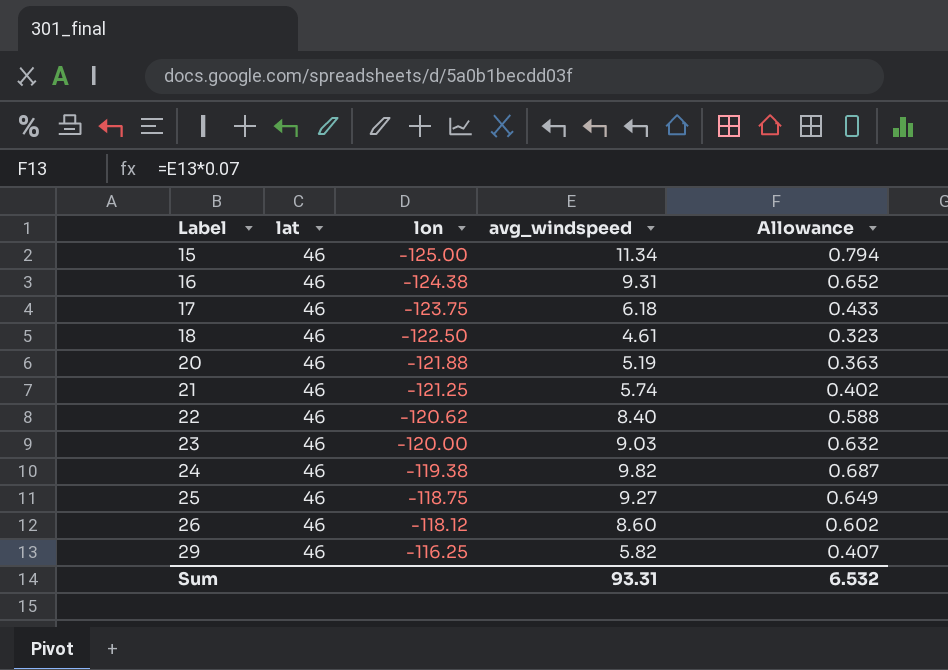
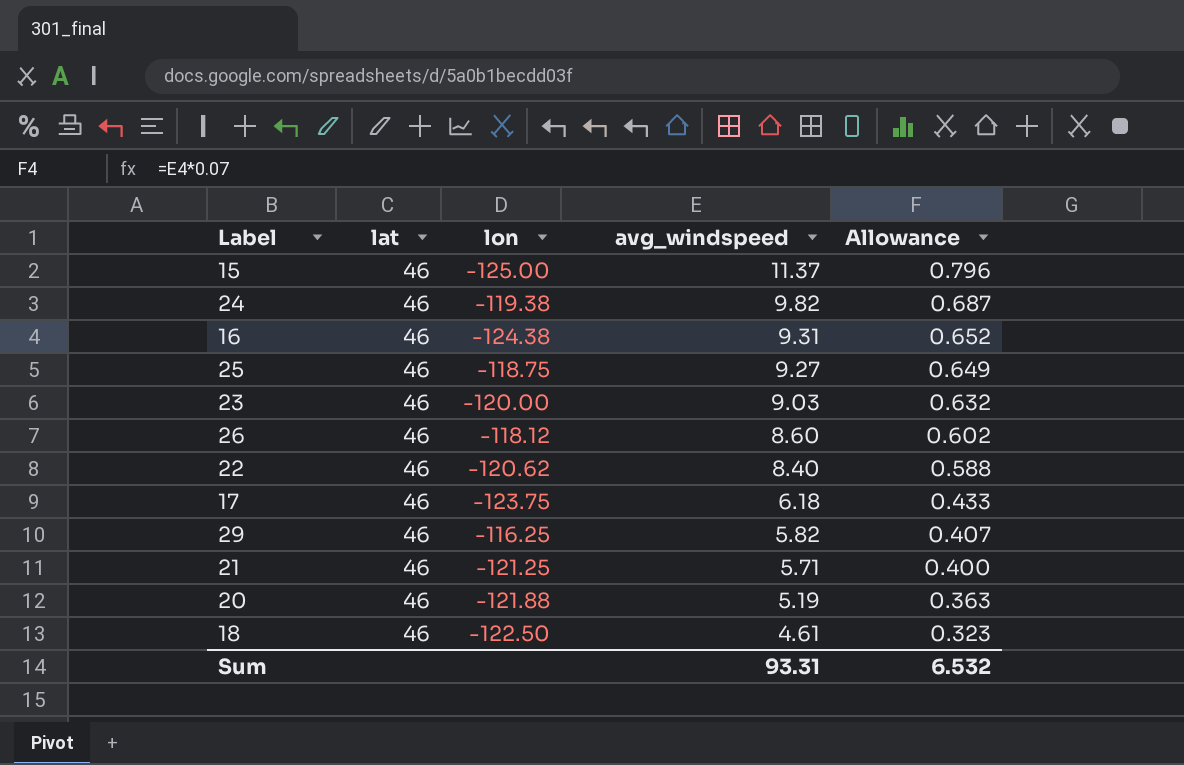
row order: Label ascending -> avg_windspeed descending
15 | avg_windspeed: 11.34 -> 11.37
15 | Allowance: 0.794 -> 0.796
21 | avg_windspeed: 5.74 -> 5.71
21 | Allowance: 0.402 -> 0.400

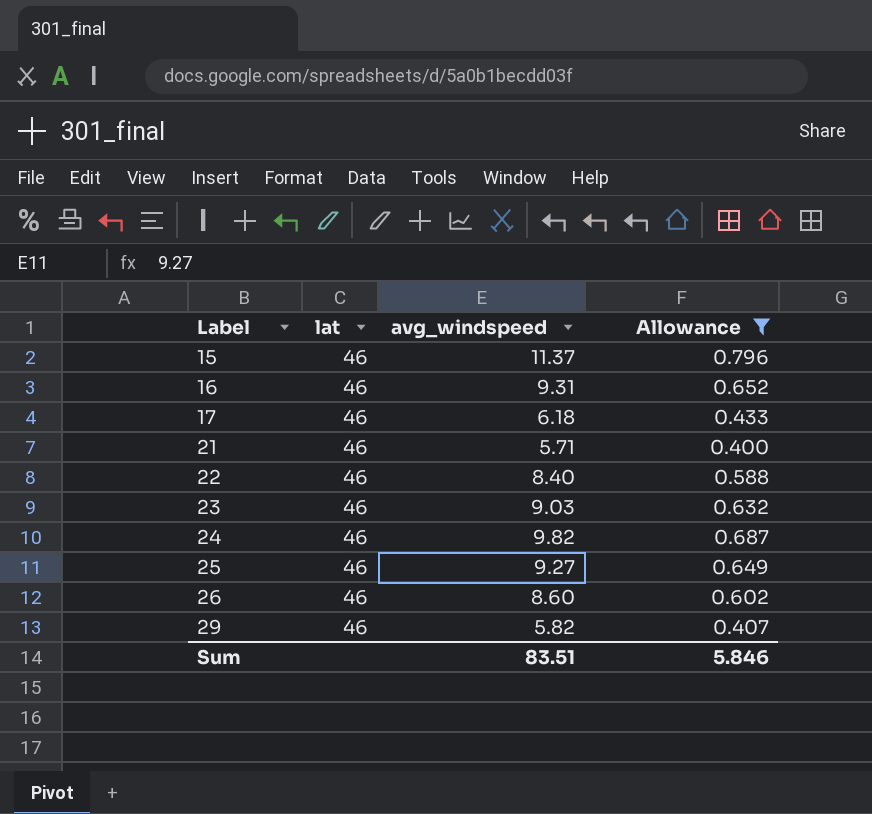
filter: none -> Allowance >= 0.400
row order: avg_windspeed descending -> Label ascending
column lon | position: 3 -> none
Sum | avg_windspeed: 93.31 -> 83.51
Sum | Allowance: 6.532 -> 5.846

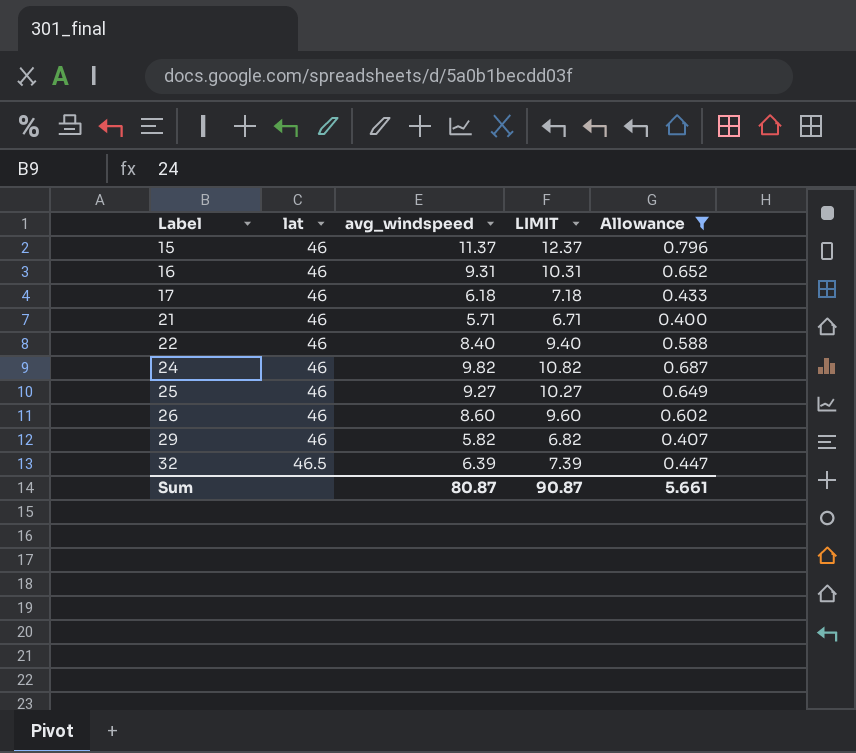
column LIMIT | formula: none -> [avg_windspeed] + 1
row 23: 46 | 9.03 | 0.632 -> none
row 32: none -> 46.5 | 6.39 | 7.39 | 0.447
Sum | avg_windspeed: 83.51 -> 80.87
Sum | Allowance: 5.846 -> 5.661

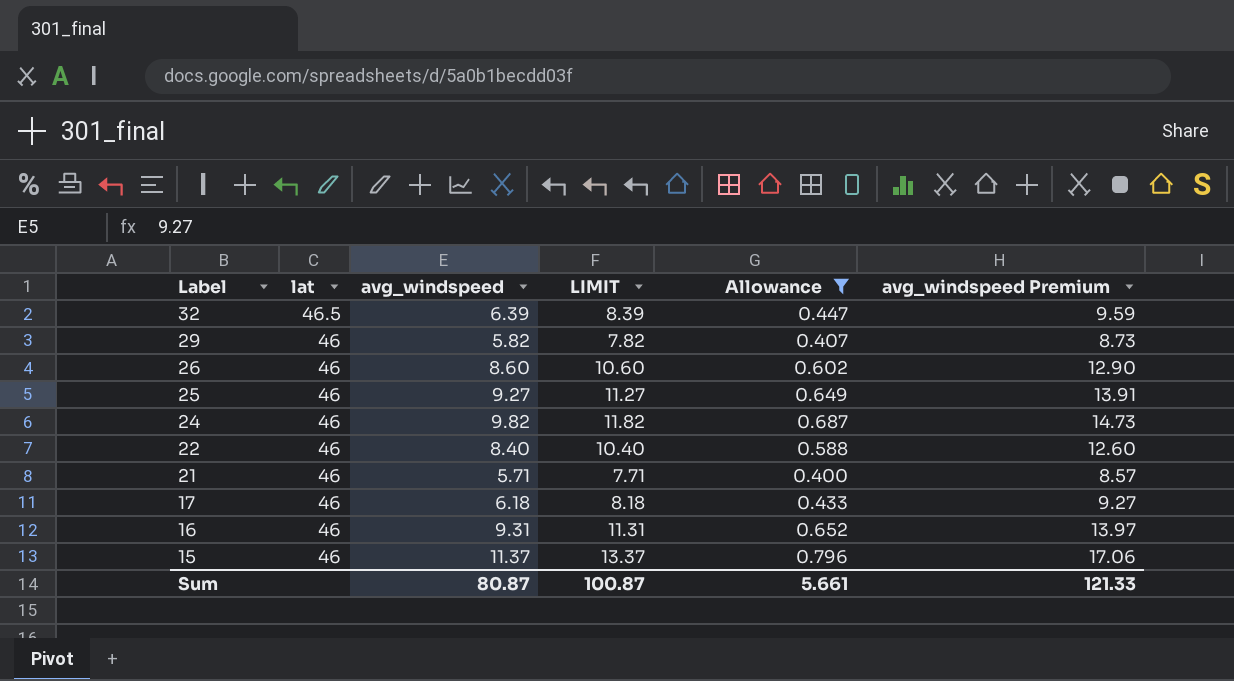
row order: Label ascending -> Label descending
column LIMIT | formula: [avg_windspeed] + 1 -> [avg_windspeed] + 2
column avg_windspeed Premium | formula: none -> [avg_windspeed] * 1.5
Sum | LIMIT: 90.87 -> 100.87

